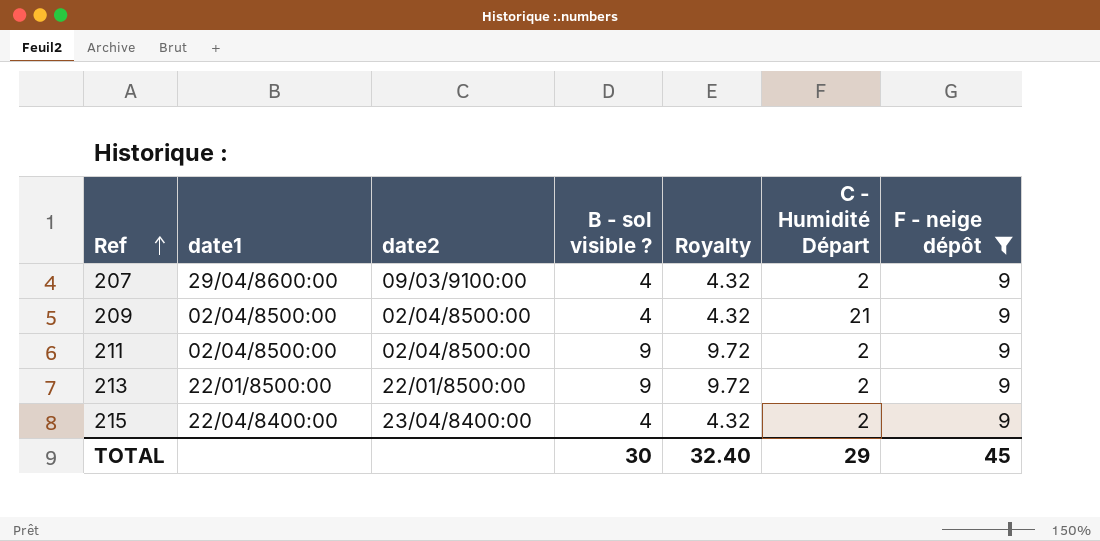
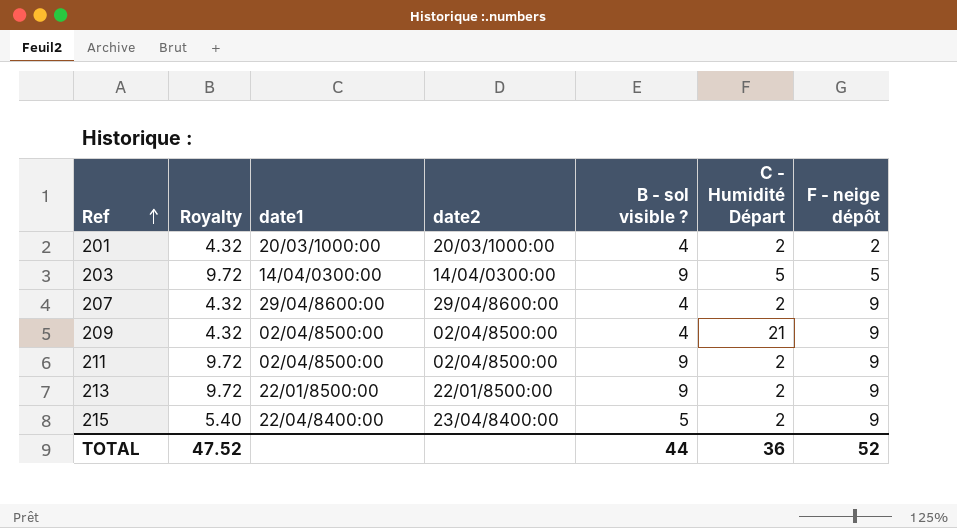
filter: F - neige dépôt = 9 -> none
column Royalty | position: 5 -> 2
207 | date2: 09/03/9100:00 -> 29/04/8600:00
215 | Royalty: 4.32 -> 5.40
215 | B - sol visible ?: 4 -> 5
TOTAL | Royalty: 32.40 -> 47.52
TOTAL | B - sol visible ?: 30 -> 44
TOTAL | C - Humidité Départ: 29 -> 36
TOTAL | F - neige dépôt: 45 -> 52

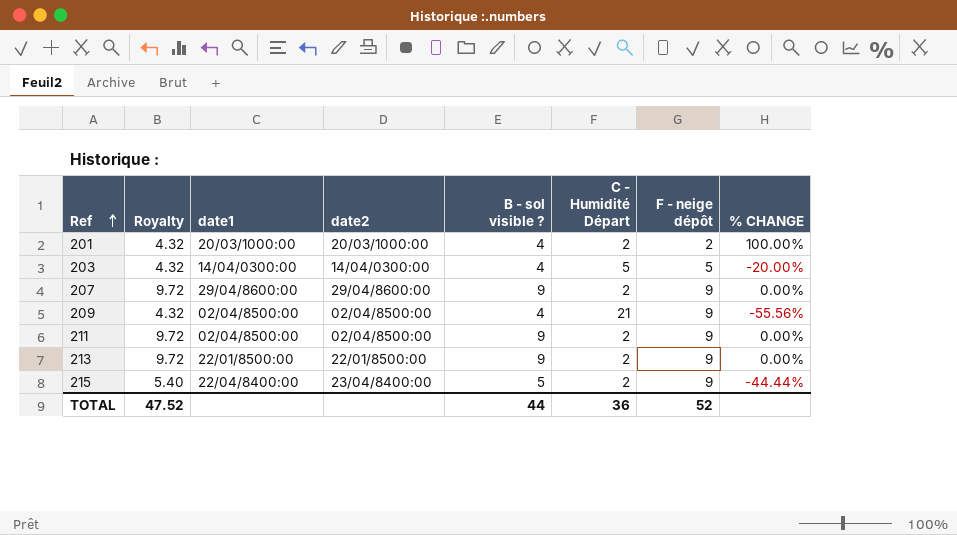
column % CHANGE | formula: none -> ([B - sol visible ?] - [F - neige dépôt]) / [F - neige dépôt]
203 | Royalty: 9.72 -> 4.32
203 | B - sol visible ?: 9 -> 4
207 | Royalty: 4.32 -> 9.72
207 | B - sol visible ?: 4 -> 9

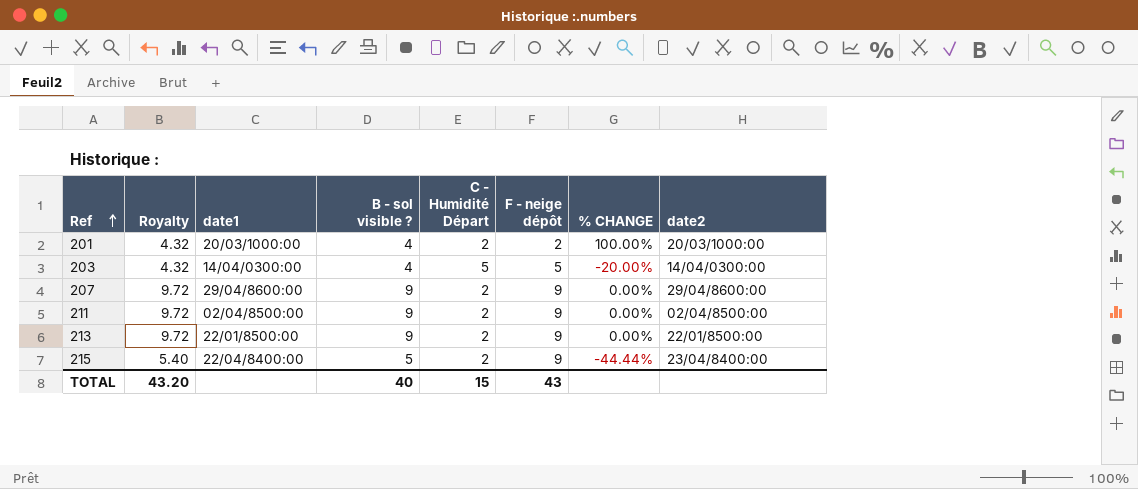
column date2 | position: 4 -> 8
row 209: 4.32 | 02/04/8500:00 | 02/04/8500:00 | 4 | 21 | 9 | -55.56% -> none
TOTAL | Royalty: 47.52 -> 43.20
TOTAL | B - sol visible ?: 44 -> 40
TOTAL | C - Humidité Départ: 36 -> 15
TOTAL | F - neige dépôt: 52 -> 43

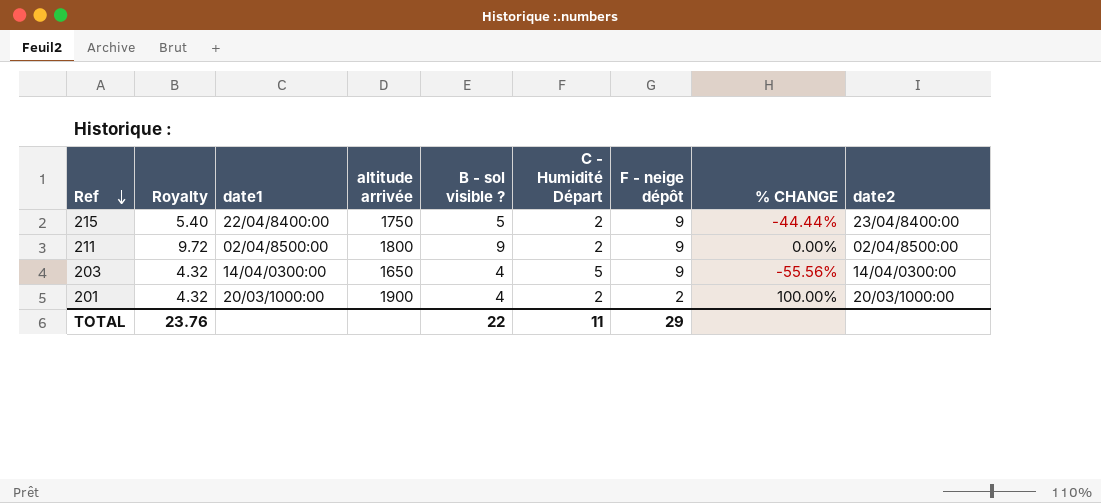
row order: Ref ascending -> Ref descending
column altitude arrivée | position: none -> 4
row 207: 9.72 | 29/04/8600:00 | 9 | 2 | 9 | 0.00% | 29/04/8600:00 -> none
row 213: 9.72 | 22/01/8500:00 | 9 | 2 | 9 | 0.00% | 22/01/8500:00 -> none
203 | F - neige dépôt: 5 -> 9
203 | % CHANGE: -20.00% -> -55.56%
TOTAL | Royalty: 43.20 -> 23.76
TOTAL | B - sol visible ?: 40 -> 22
TOTAL | C - Humidité Départ: 15 -> 11
TOTAL | F - neige dépôt: 43 -> 29

